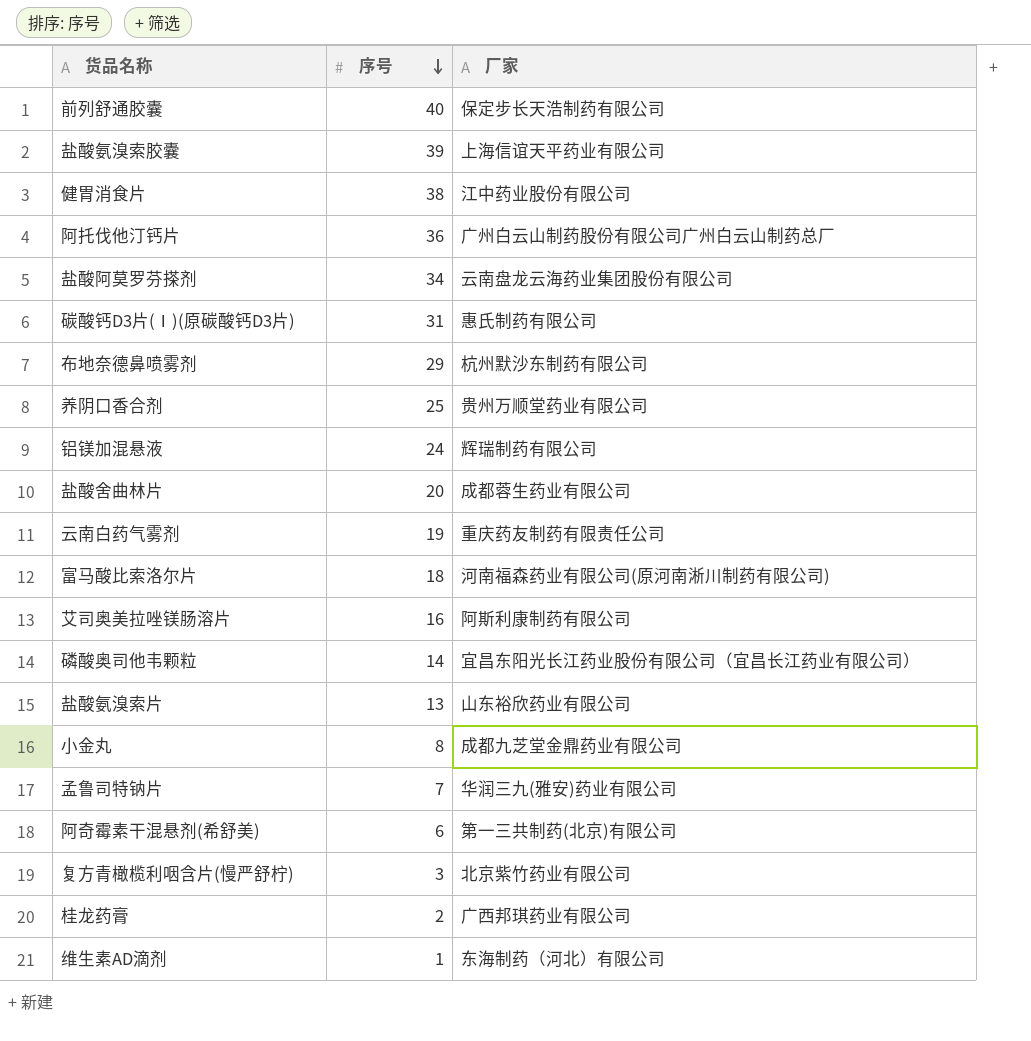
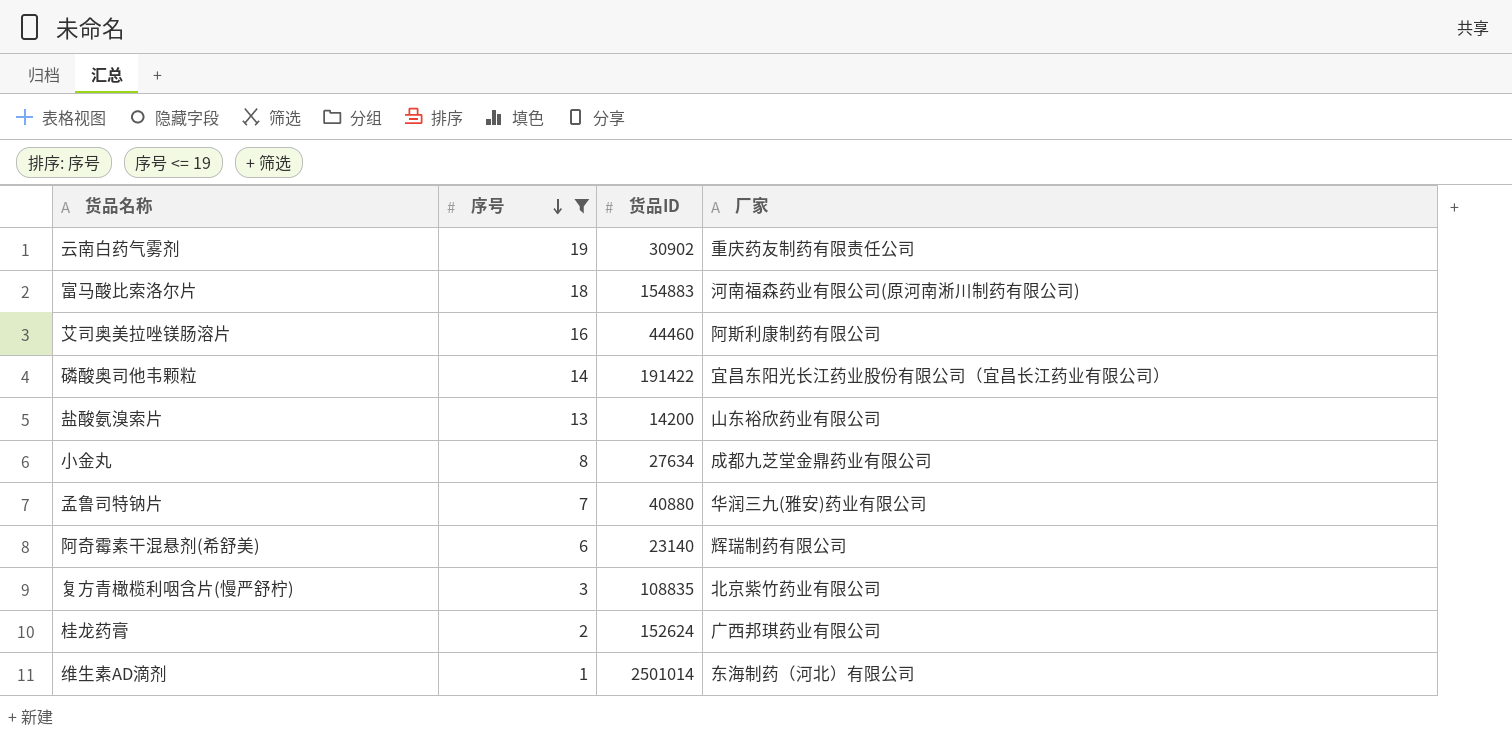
filter: none -> 序号 <= 19
column 货品ID | position: none -> 3
阿奇霉素干混悬剂(希舒美) | 厂家: 第一三共制药(北京)有限公司 -> 辉瑞制药有限公司

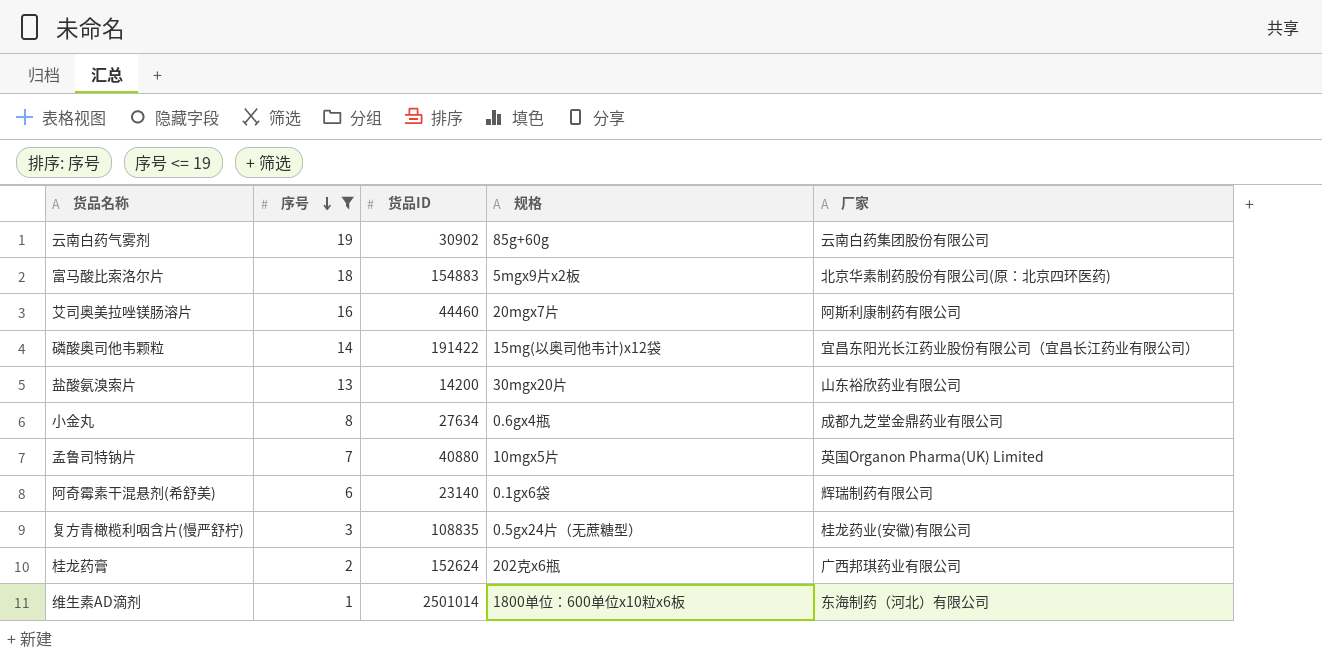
column 规格 | position: none -> 4
云南白药气雾剂 | 厂家: 重庆药友制药有限责任公司 -> 云南白药集团股份有限公司
富马酸比索洛尔片 | 厂家: 河南福森药业有限公司(原河南淅川制药有限公司) -> 北京华素制药股份有限公司(原：北京四环医药)
孟鲁司特钠片 | 厂家: 华润三九(雅安)药业有限公司 -> 英国Organon Pharma(UK) Limited
复方青橄榄利咽含片(慢严舒柠) | 厂家: 北京紫竹药业有限公司 -> 桂龙药业(安徽)有限公司

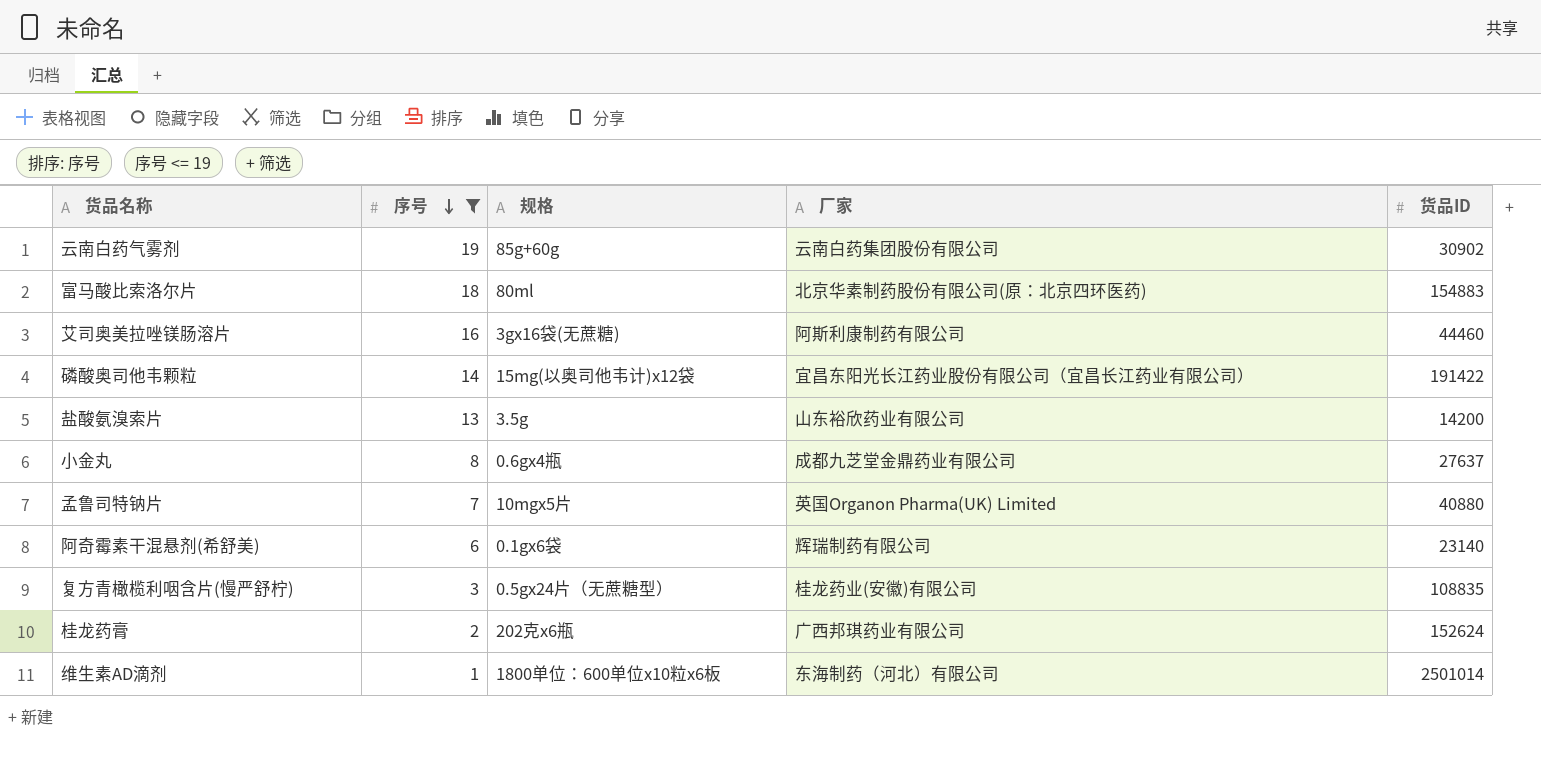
column 货品ID | position: 3 -> 5
富马酸比索洛尔片 | 规格: 5mgx9片x2板 -> 80ml
艾司奥美拉唑镁肠溶片 | 规格: 20mgx7片 -> 3gx16袋(无蔗糖)
盐酸氨溴索片 | 规格: 30mgx20片 -> 3.5g
小金丸 | 货品ID: 27634 -> 27637

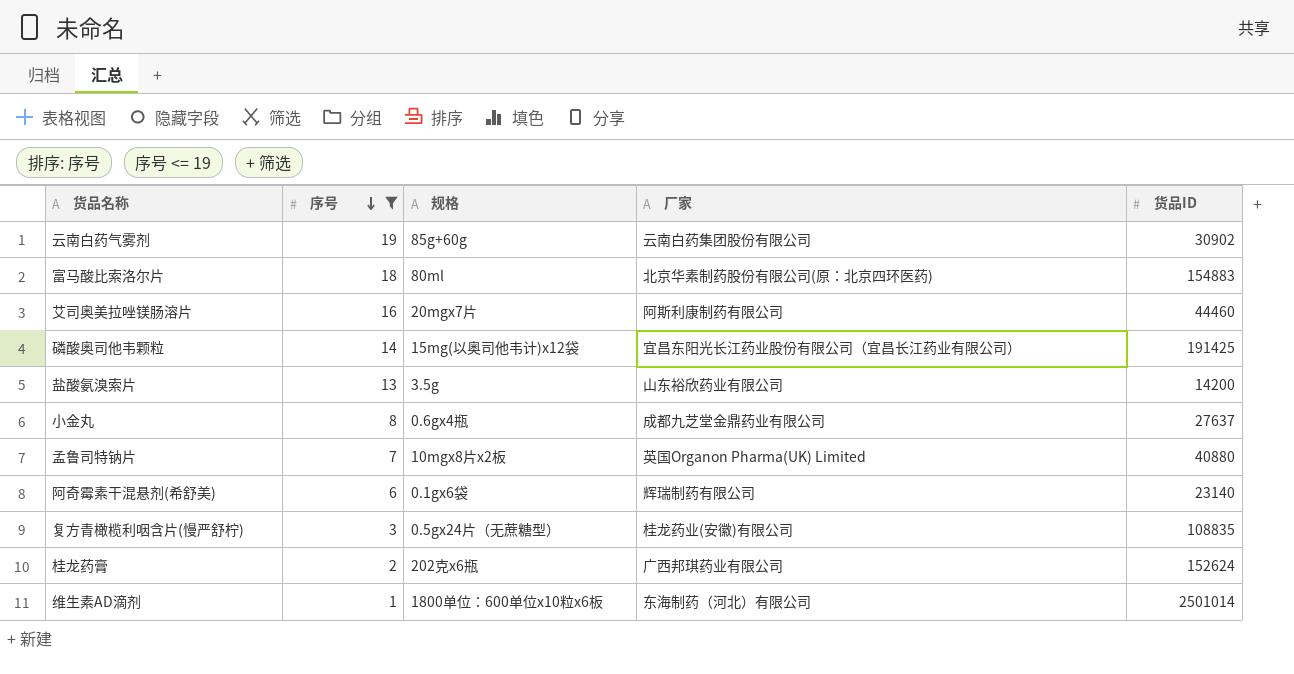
艾司奥美拉唑镁肠溶片 | 规格: 3gx16袋(无蔗糖) -> 20mgx7片
磷酸奥司他韦颗粒 | 货品ID: 191422 -> 191425
孟鲁司特钠片 | 规格: 10mgx5片 -> 10mgx8片x2板

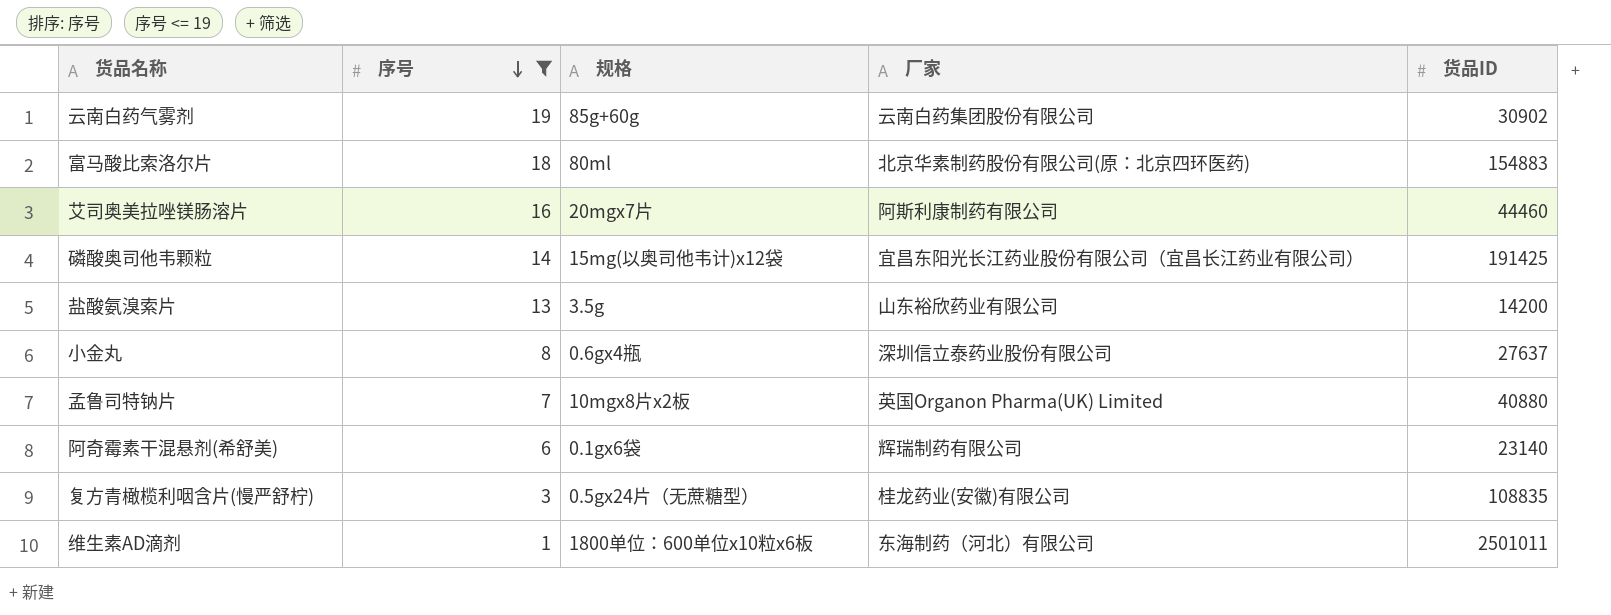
row 桂龙药膏: 2 | 202克x6瓶 | 广西邦琪药业有限公司 | 152624 -> none
小金丸 | 厂家: 成都九芝堂金鼎药业有限公司 -> 深圳信立泰药业股份有限公司
维生素AD滴剂 | 货品ID: 2501014 -> 2501011

